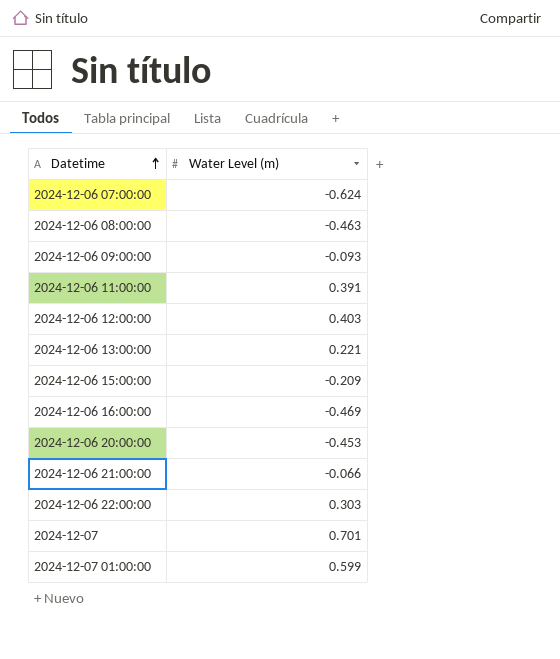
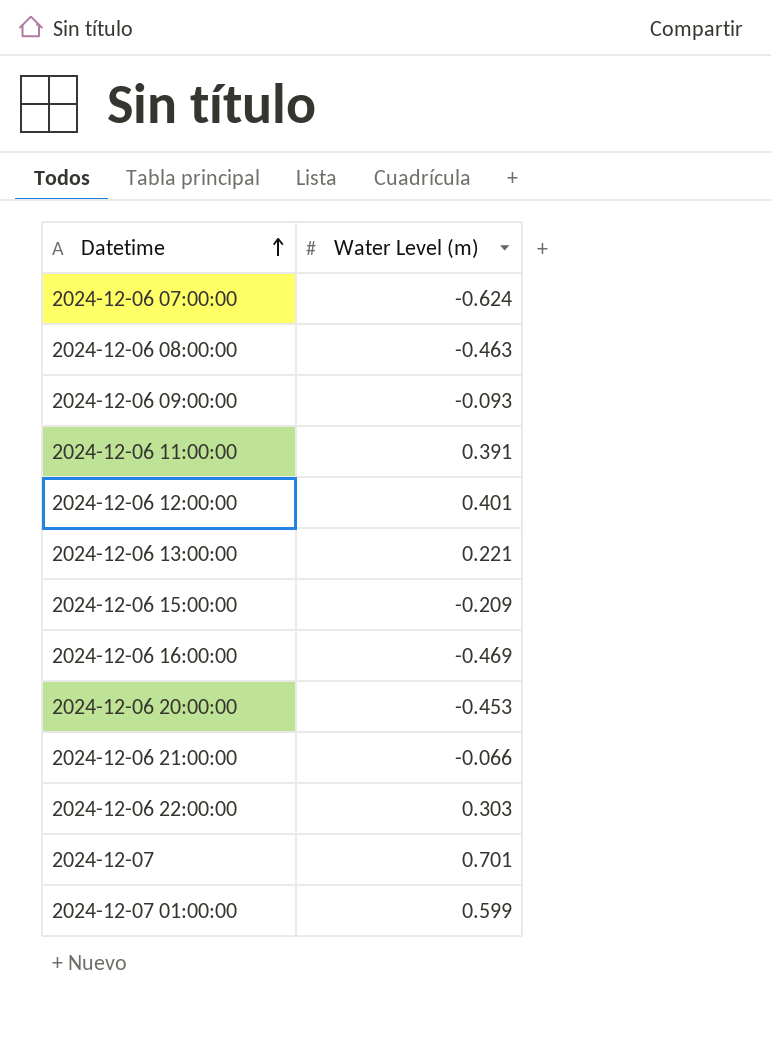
2024-12-06 12:00:00 | Water Level (m): 0.403 -> 0.401

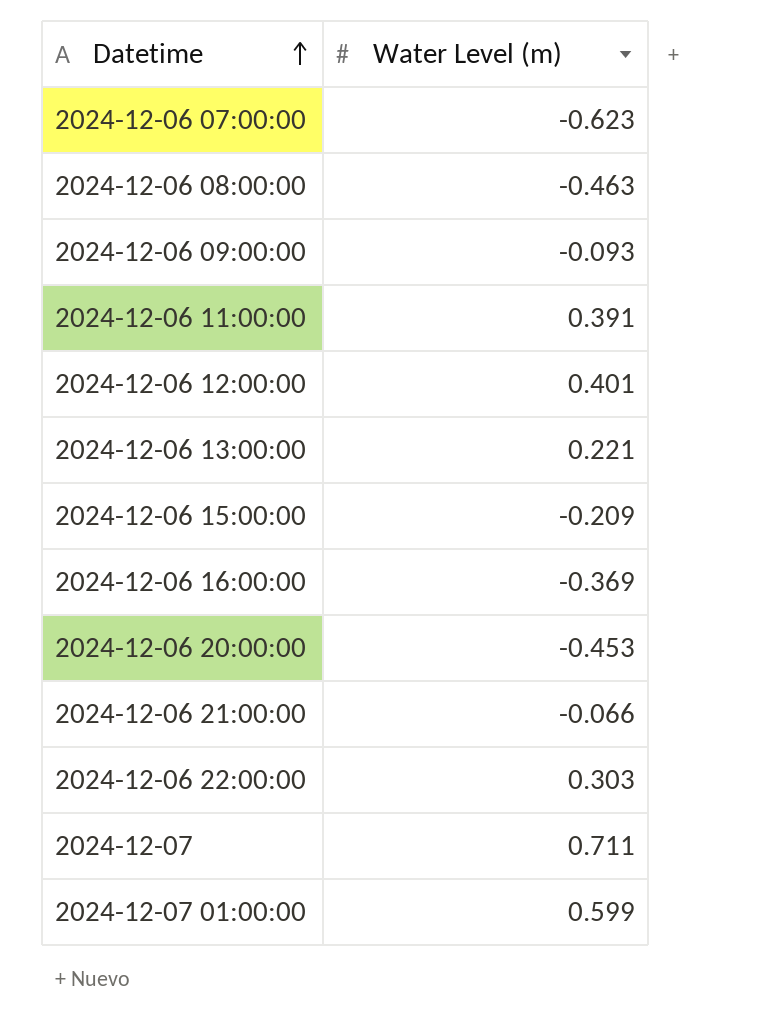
2024-12-06 07:00:00 | Water Level (m): -0.624 -> -0.623
2024-12-06 16:00:00 | Water Level (m): -0.469 -> -0.369
2024-12-07 | Water Level (m): 0.701 -> 0.711

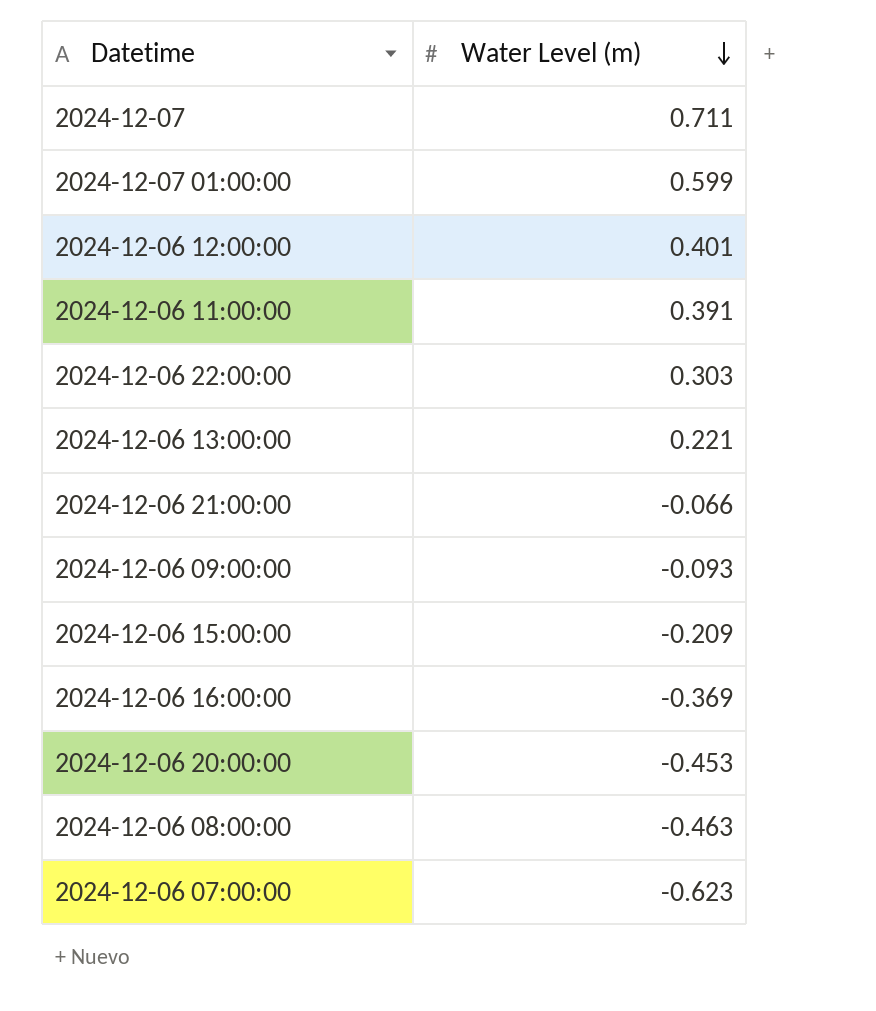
row order: Datetime ascending -> Water Level (m) descending

